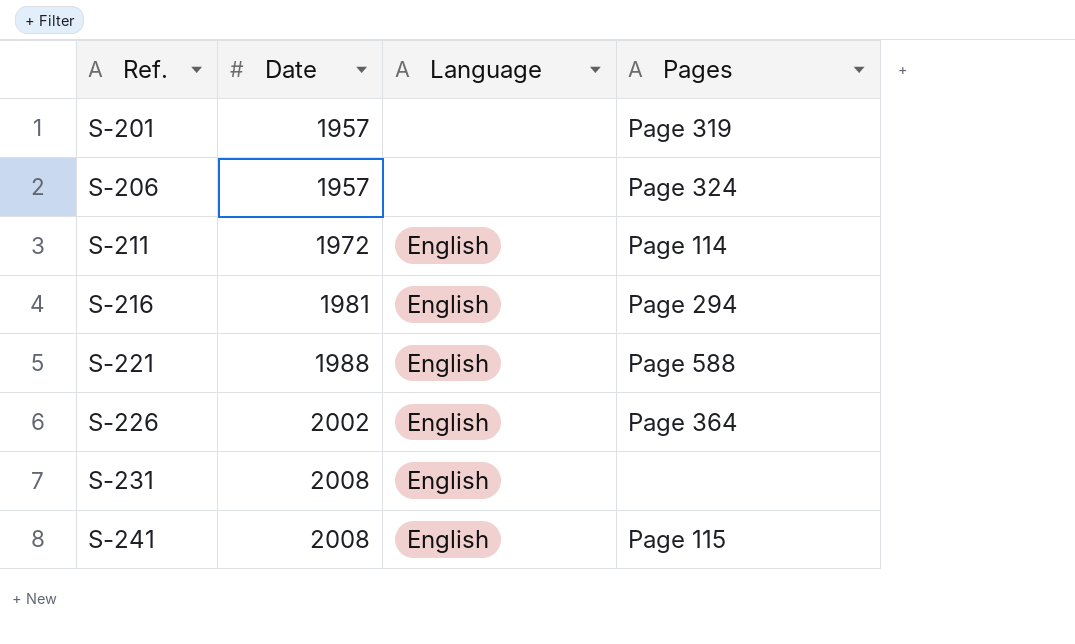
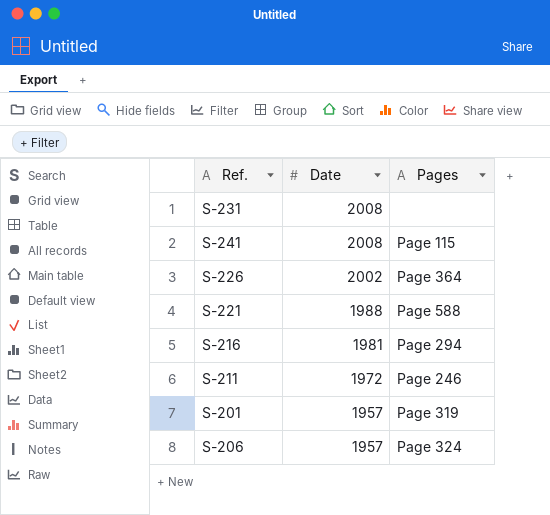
row order: Ref. ascending -> Date descending
column Language | position: 3 -> none
S-211 | Pages: Page 114 -> Page 246

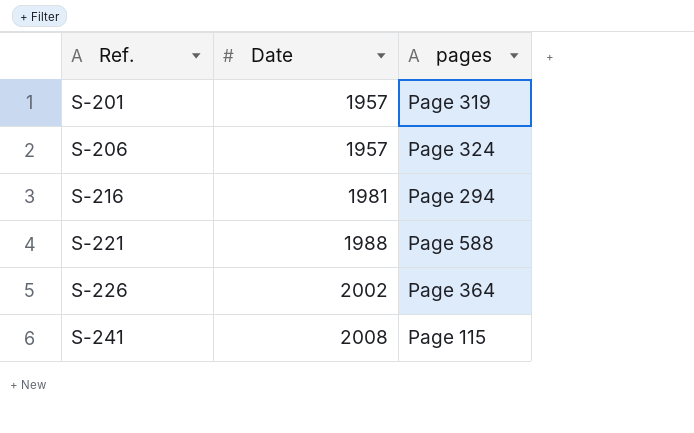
row order: Date descending -> Ref. ascending
column name: Pages -> pages
row S-231: 2008 | none -> none
row S-211: 1972 | Page 246 -> none

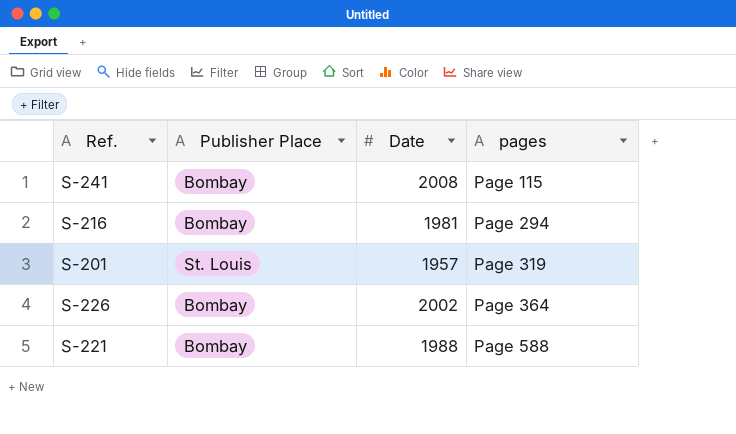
row order: Ref. ascending -> pages ascending
column Publisher Place | position: none -> 2
row S-206: 1957 | Page 324 -> none

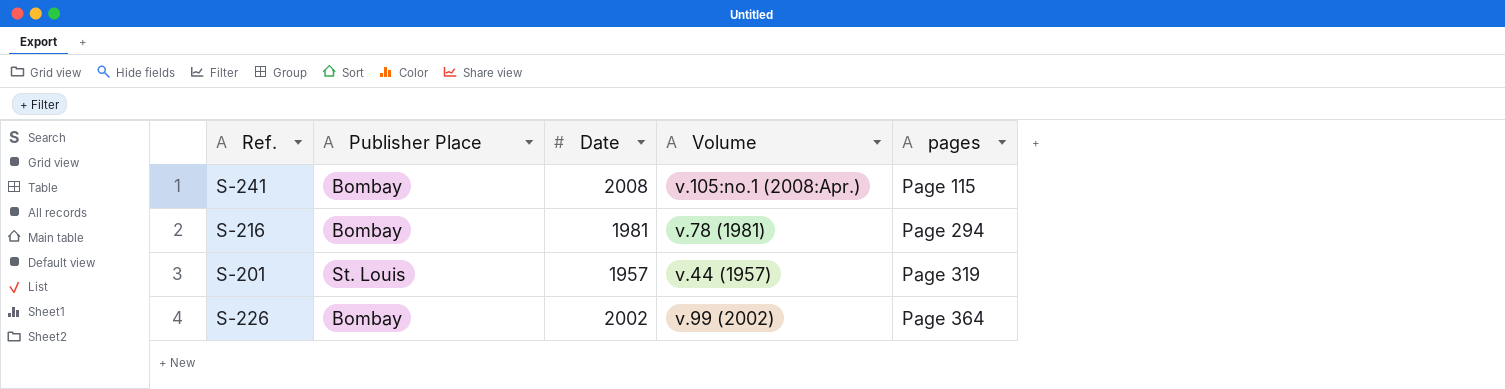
column Volume | position: none -> 4
row S-221: Bombay | 1988 | Page 588 -> none

